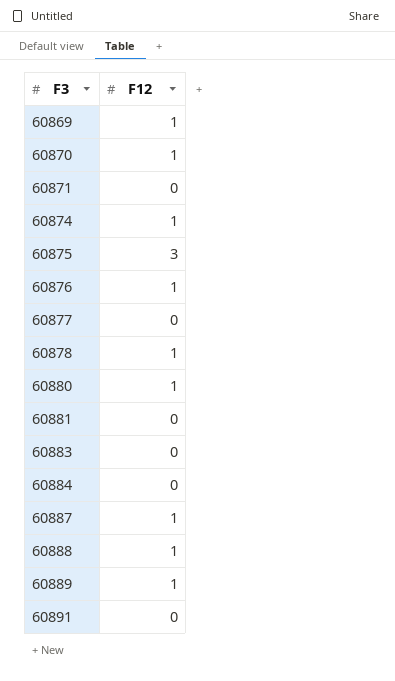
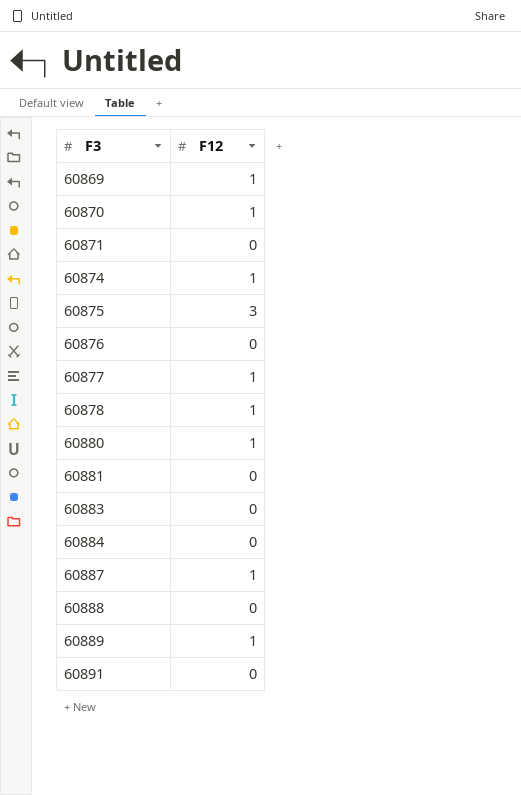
60876 | F12: 1 -> 0
60877 | F12: 0 -> 1
60888 | F12: 1 -> 0

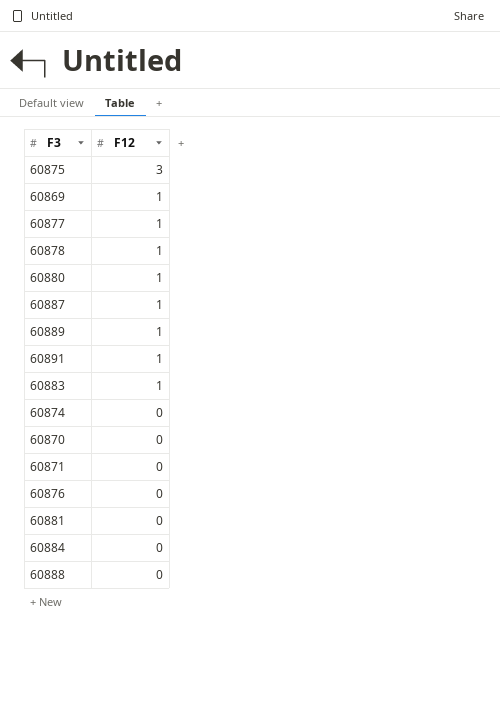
row order: F3 ascending -> F12 descending
60891 | F12: 0 -> 1
60883 | F12: 0 -> 1
60874 | F12: 1 -> 0
60870 | F12: 1 -> 0

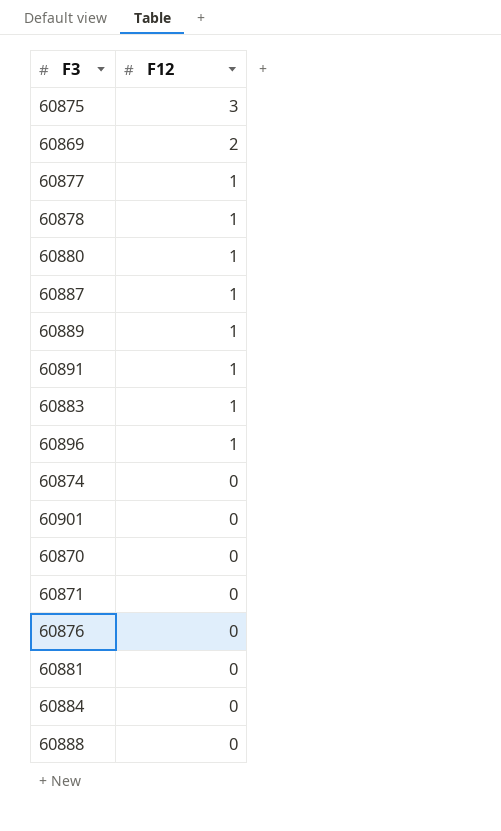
60869 | F12: 1 -> 2
row 60896: none -> 1
row 60901: none -> 0

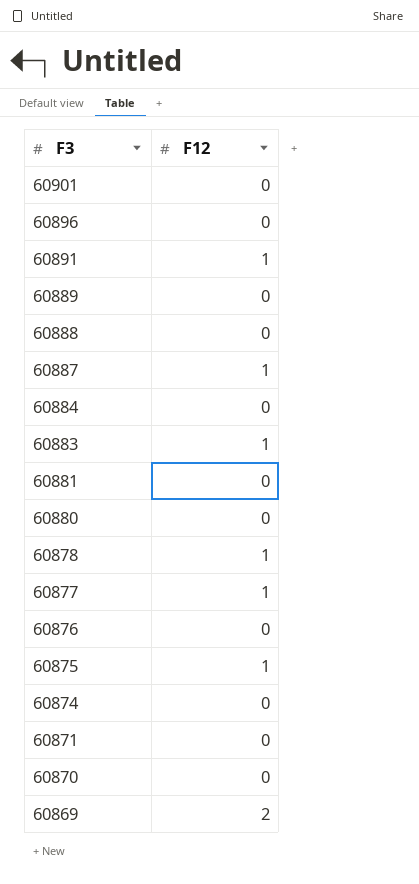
row order: F12 descending -> F3 descending
60896 | F12: 1 -> 0
60889 | F12: 1 -> 0
60880 | F12: 1 -> 0
60875 | F12: 3 -> 1

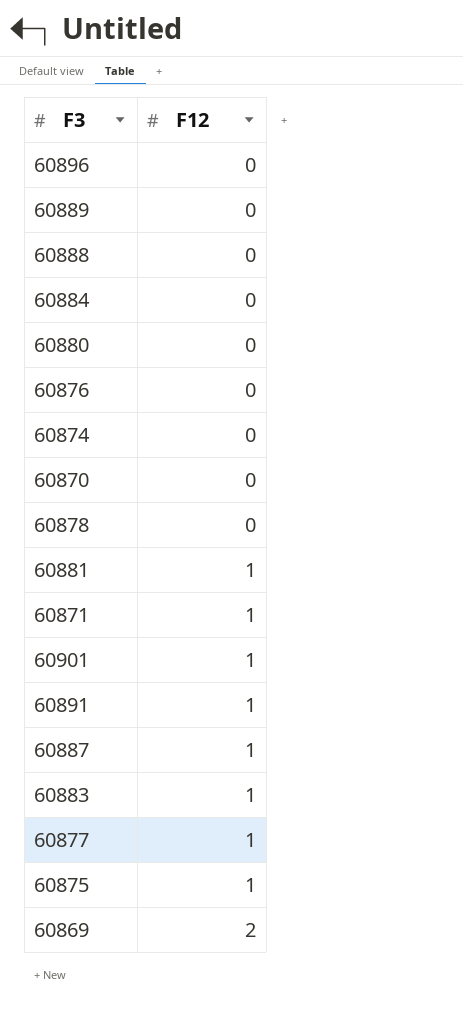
row order: F3 descending -> F12 ascending
60878 | F12: 1 -> 0
60881 | F12: 0 -> 1
60871 | F12: 0 -> 1
60901 | F12: 0 -> 1

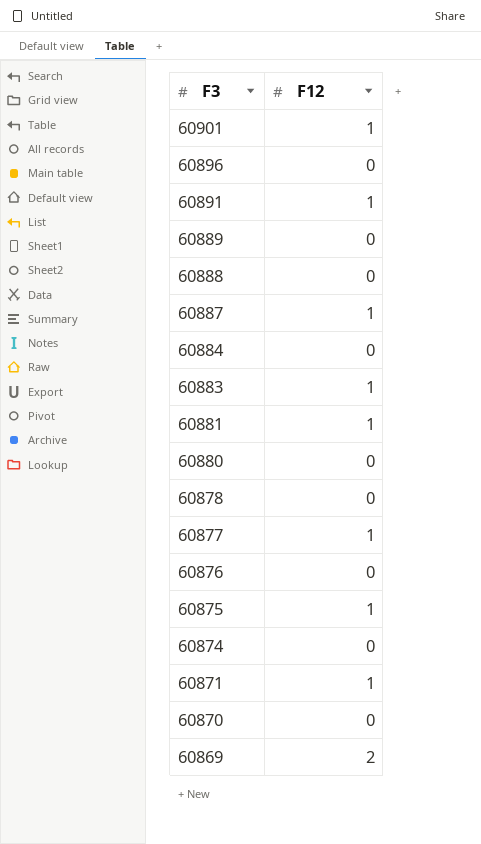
row order: F12 ascending -> F3 descending

